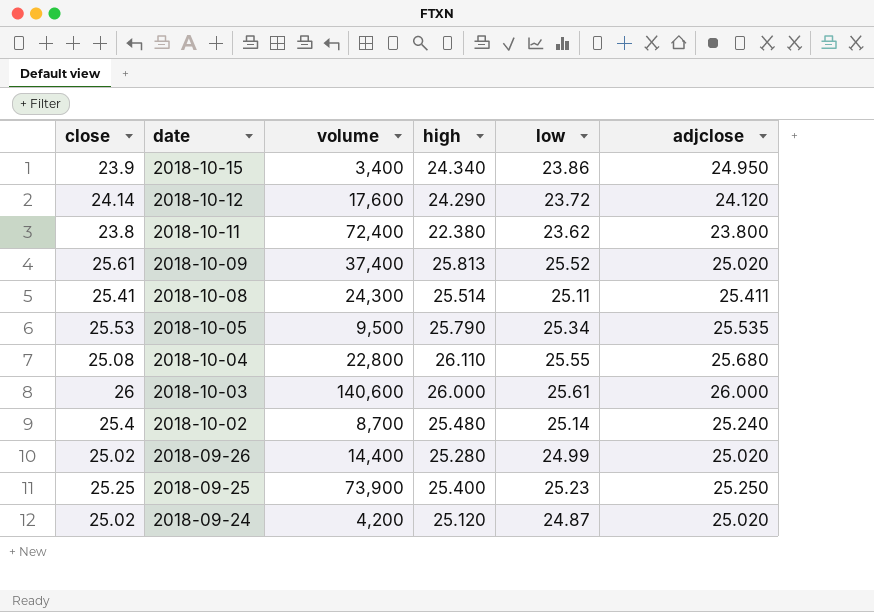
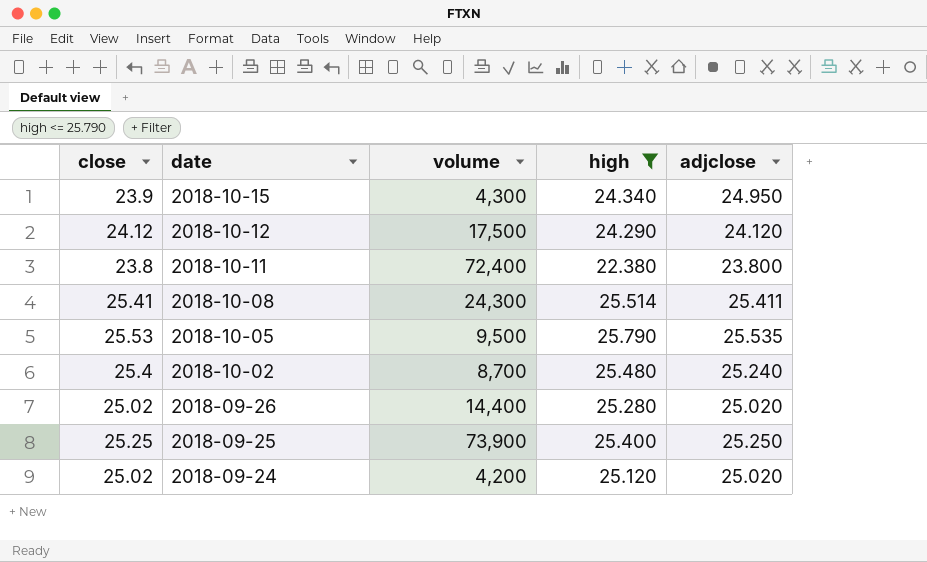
filter: none -> high <= 25.790
column low | position: 5 -> none
2018-10-15 | volume: 3,400 -> 4,300
2018-10-12 | close: 24.14 -> 24.12
2018-10-12 | volume: 17,600 -> 17,500

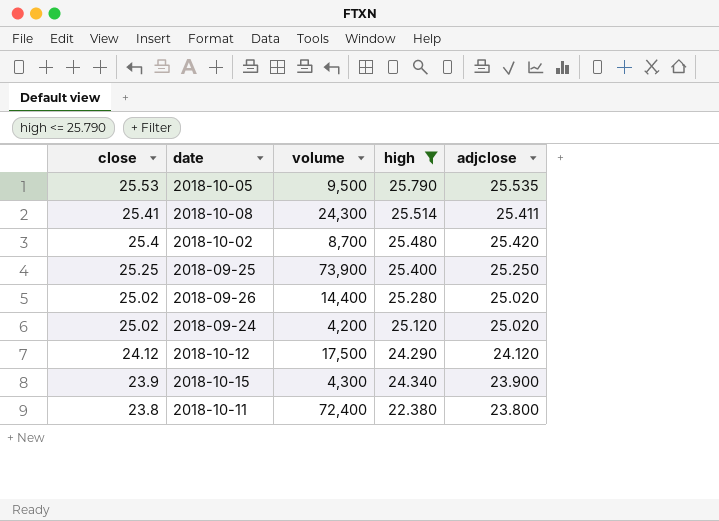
row order: date descending -> close descending
2018-10-02 | adjclose: 25.240 -> 25.420
2018-10-15 | adjclose: 24.950 -> 23.900

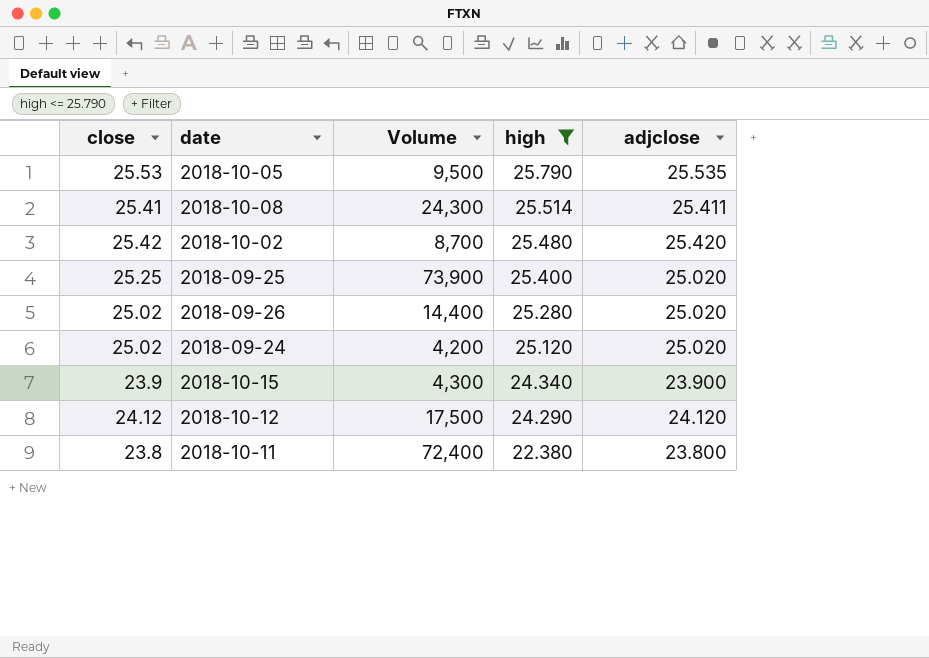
row order: close descending -> high descending
column name: volume -> Volume
2018-10-02 | close: 25.4 -> 25.42
2018-09-25 | adjclose: 25.250 -> 25.020

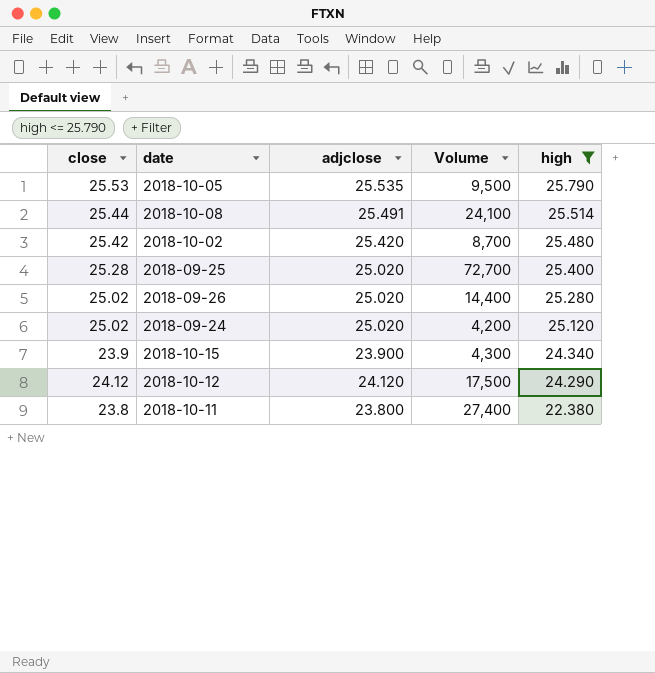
column adjclose | position: 5 -> 3
2018-10-08 | close: 25.41 -> 25.44
2018-10-08 | adjclose: 25.411 -> 25.491
2018-10-08 | Volume: 24,300 -> 24,100
2018-09-25 | close: 25.25 -> 25.28
2018-09-25 | Volume: 73,900 -> 72,700
2018-10-11 | Volume: 72,400 -> 27,400

